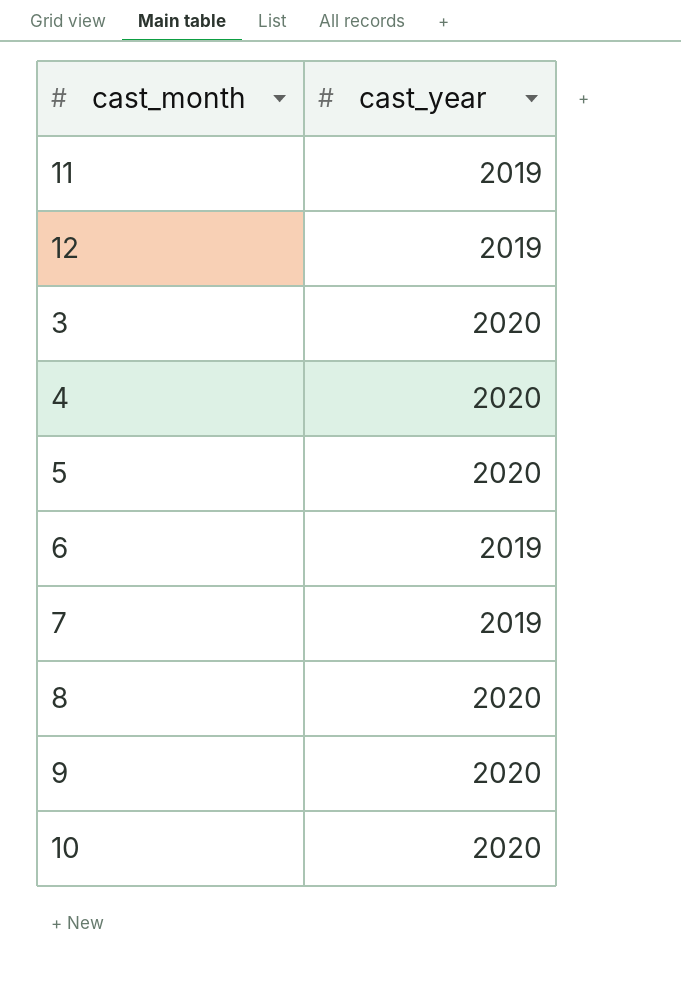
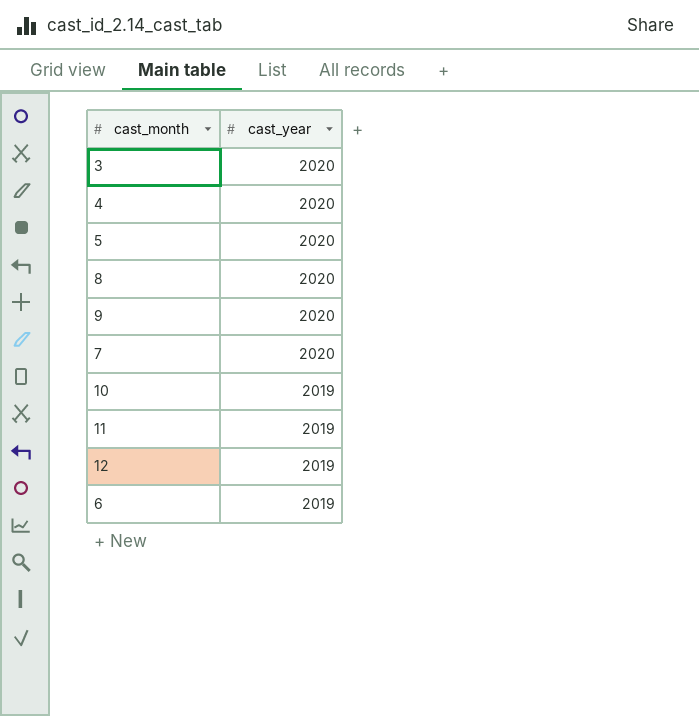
row order: none -> cast_year descending
7 | cast_year: 2019 -> 2020
10 | cast_year: 2020 -> 2019

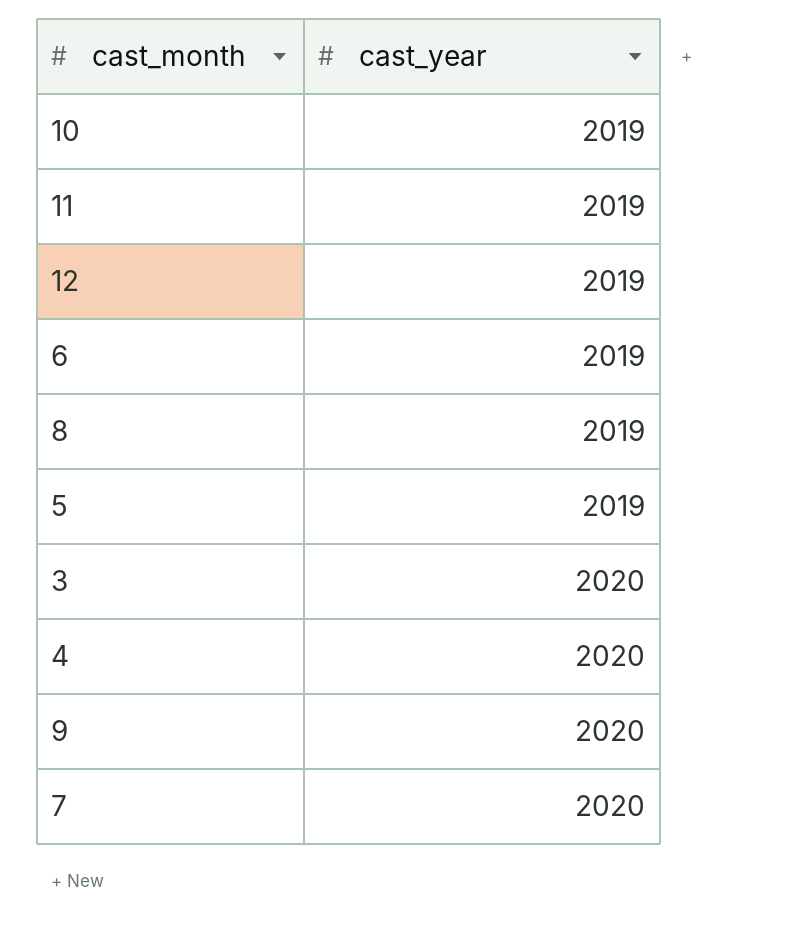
row order: cast_year descending -> cast_year ascending
8 | cast_year: 2020 -> 2019
5 | cast_year: 2020 -> 2019

